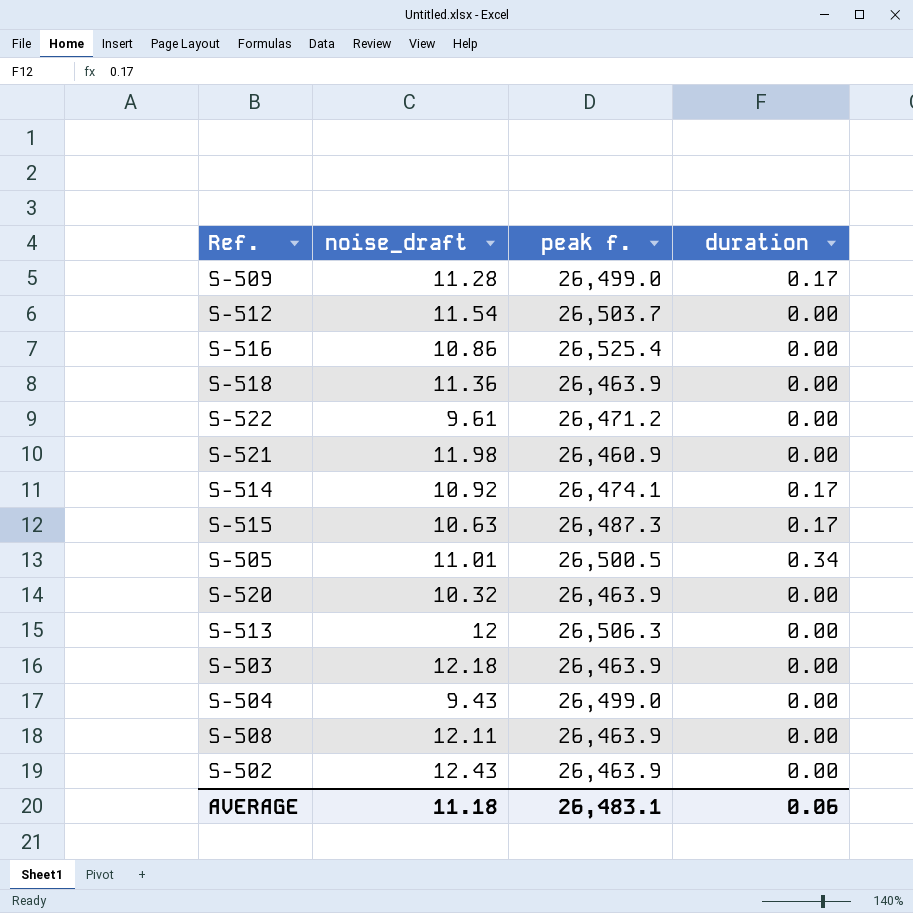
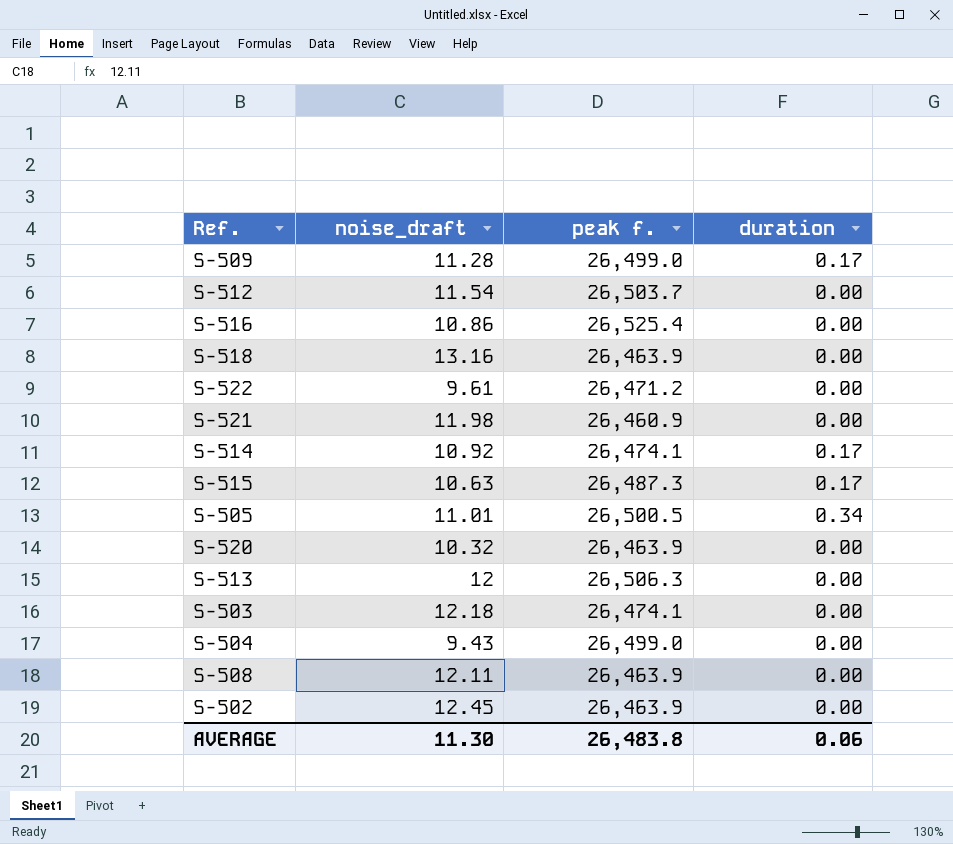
S-518 | noise_draft: 11.36 -> 13.16
S-503 | peak f.: 26,463.9 -> 26,474.1
S-502 | noise_draft: 12.43 -> 12.45
AVERAGE | noise_draft: 11.18 -> 11.30
AVERAGE | peak f.: 26,483.1 -> 26,483.8

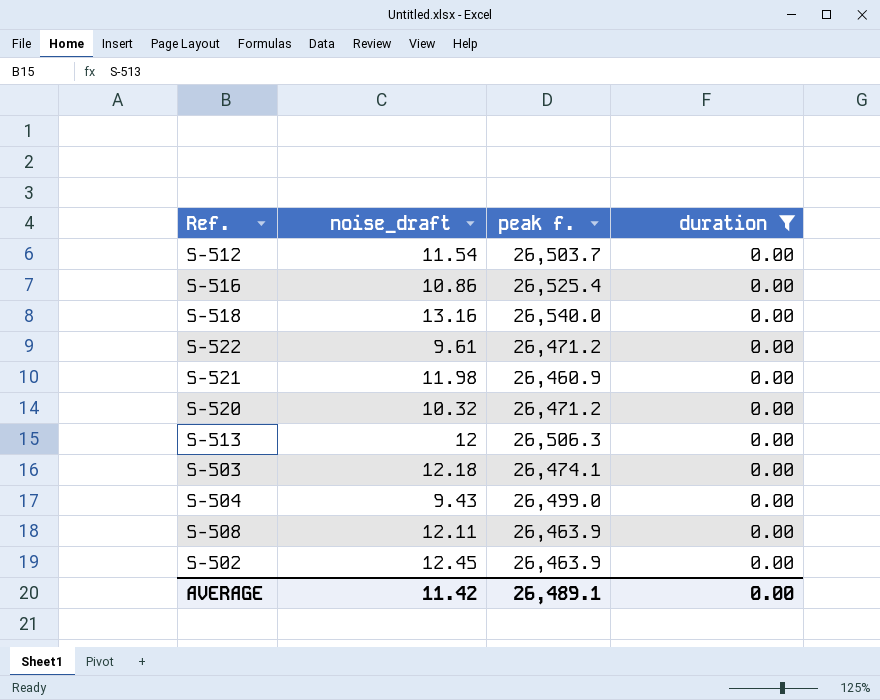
filter: none -> duration = 0.00
S-518 | peak f.: 26,463.9 -> 26,540.0
S-520 | peak f.: 26,463.9 -> 26,471.2
AVERAGE | noise_draft: 11.30 -> 11.42
AVERAGE | peak f.: 26,483.8 -> 26,489.1
AVERAGE | duration: 0.06 -> 0.00

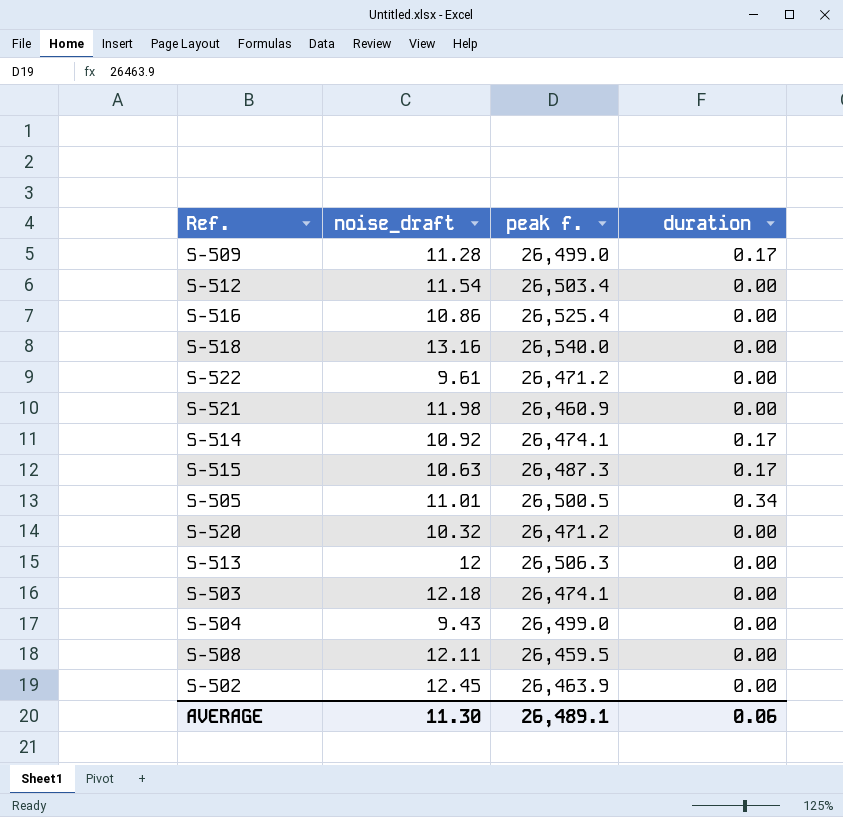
filter: duration = 0.00 -> none
S-512 | peak f.: 26,503.7 -> 26,503.4
S-508 | peak f.: 26,463.9 -> 26,459.5
AVERAGE | noise_draft: 11.42 -> 11.30
AVERAGE | duration: 0.00 -> 0.06

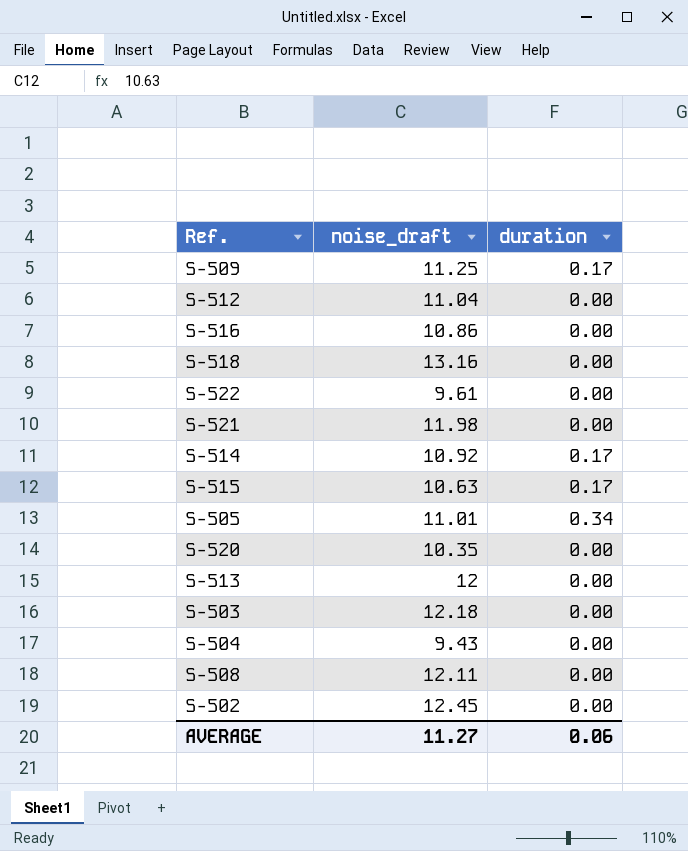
column peak f. | position: 3 -> none
S-509 | noise_draft: 11.28 -> 11.25
S-512 | noise_draft: 11.54 -> 11.04
S-520 | noise_draft: 10.32 -> 10.35
AVERAGE | noise_draft: 11.30 -> 11.27

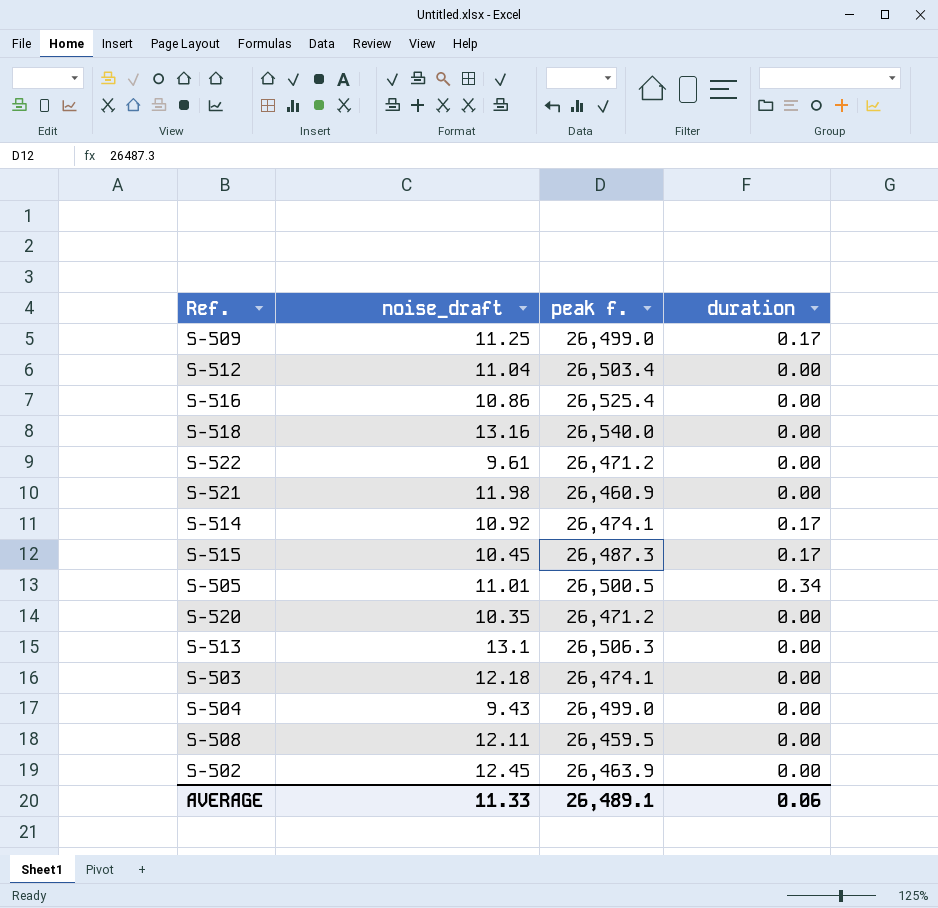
column peak f. | position: none -> 3
S-515 | noise_draft: 10.63 -> 10.45
S-513 | noise_draft: 12 -> 13.1
AVERAGE | noise_draft: 11.27 -> 11.33

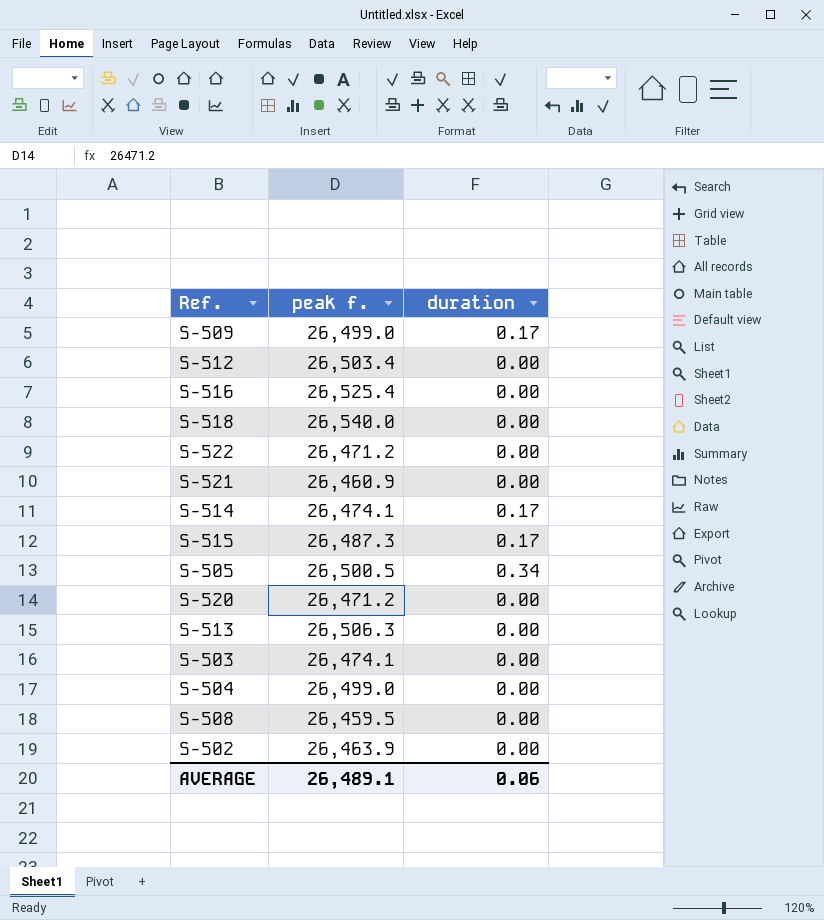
column noise_draft | position: 2 -> none

